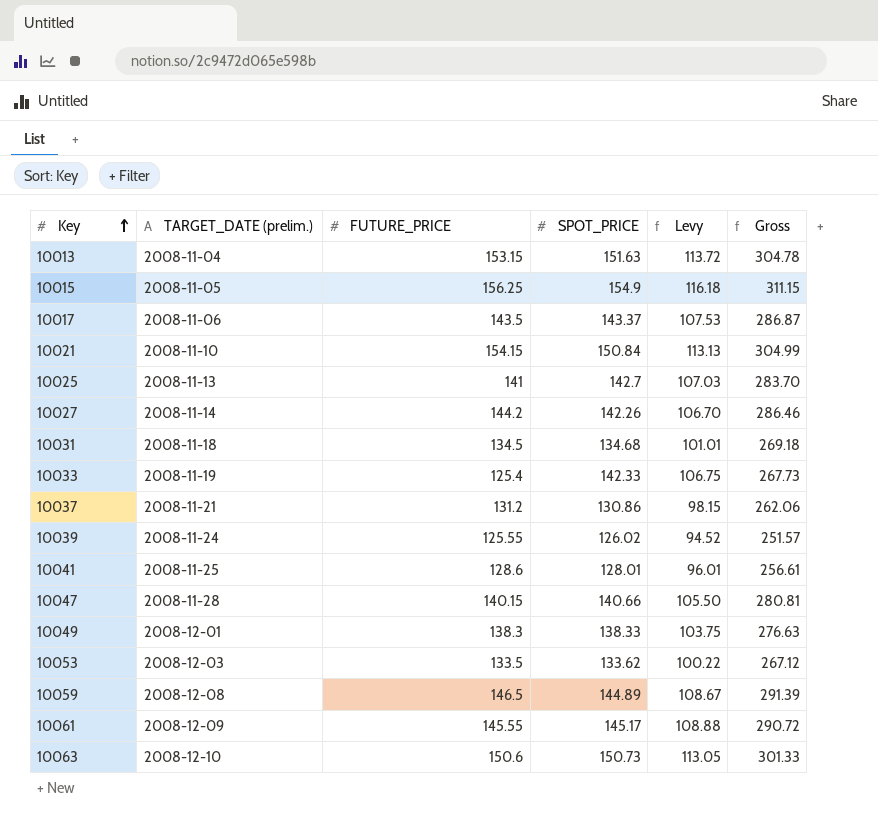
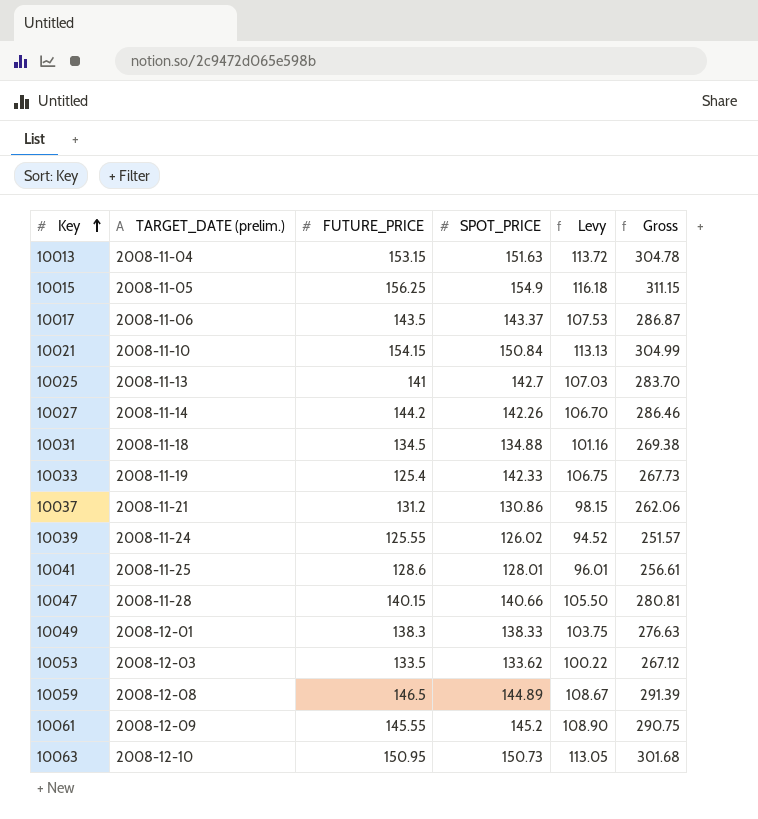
10031 | SPOT_PRICE: 134.68 -> 134.88
10031 | Levy: 101.01 -> 101.16
10031 | Gross: 269.18 -> 269.38
10061 | SPOT_PRICE: 145.17 -> 145.2
10061 | Levy: 108.88 -> 108.90
10061 | Gross: 290.72 -> 290.75
10063 | FUTURE_PRICE: 150.6 -> 150.95
10063 | Gross: 301.33 -> 301.68

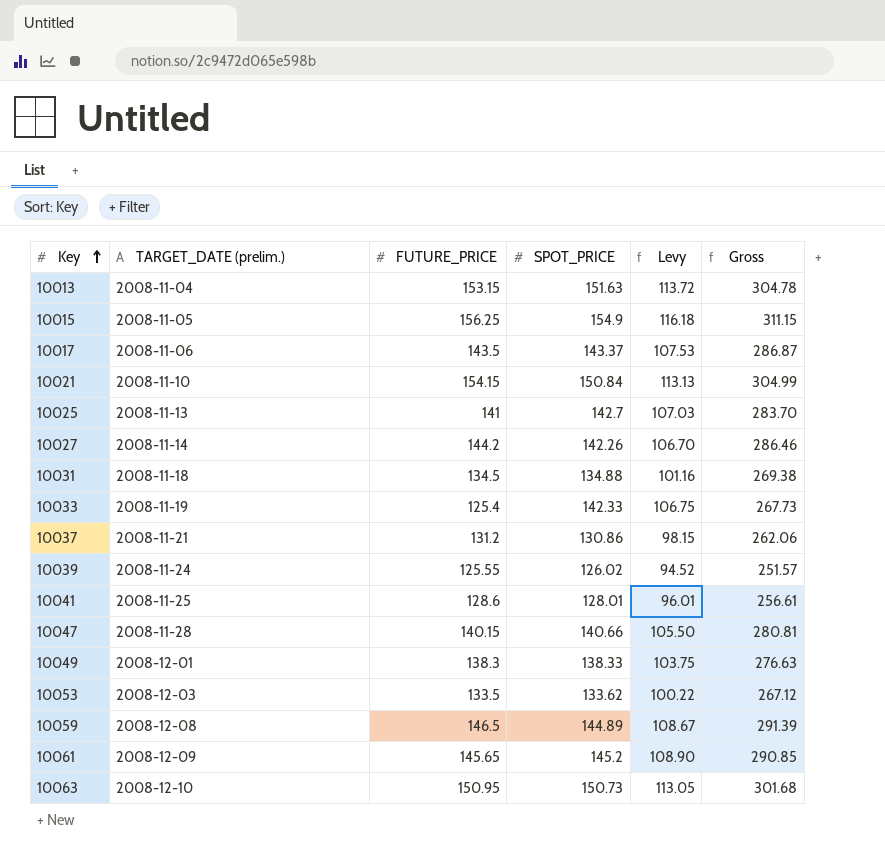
10061 | FUTURE_PRICE: 145.55 -> 145.65
10061 | Gross: 290.75 -> 290.85

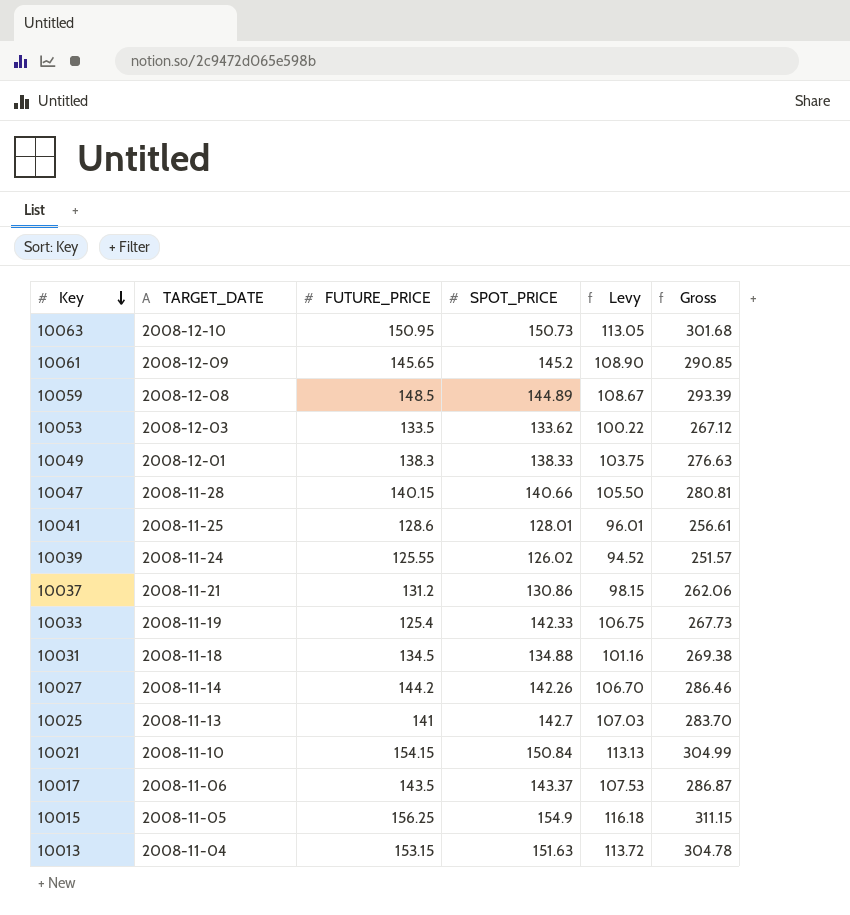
row order: Key ascending -> Key descending
column name: TARGET_DATE (prelim.) -> TARGET_DATE
10059 | FUTURE_PRICE: 146.5 -> 148.5
10059 | Gross: 291.39 -> 293.39

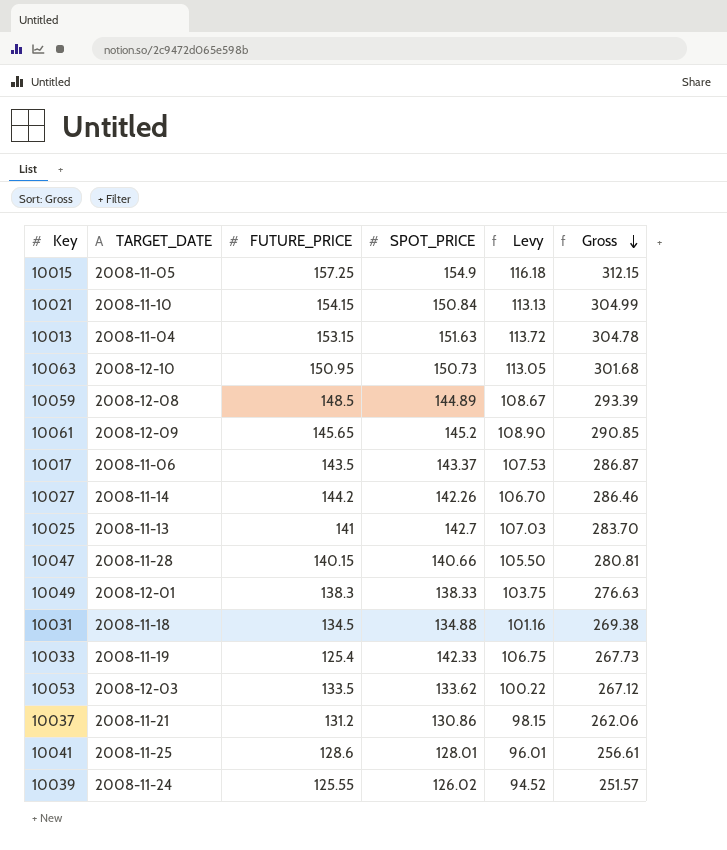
row order: Key descending -> Gross descending
10015 | FUTURE_PRICE: 156.25 -> 157.25
10015 | Gross: 311.15 -> 312.15

